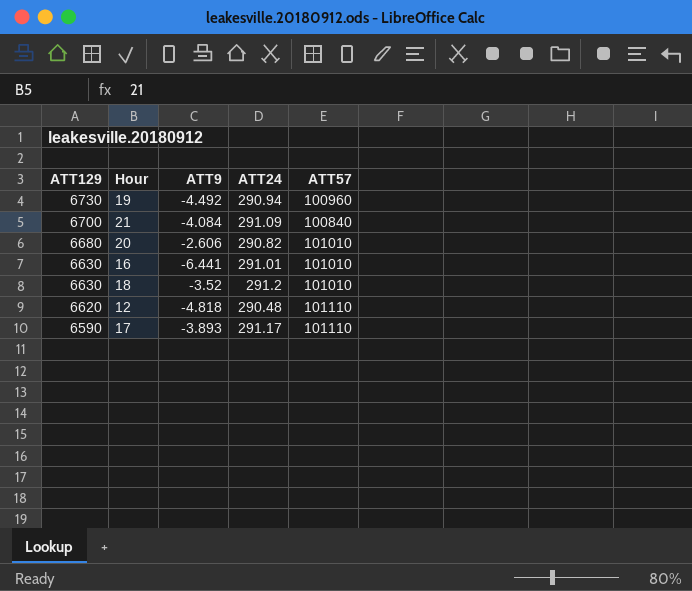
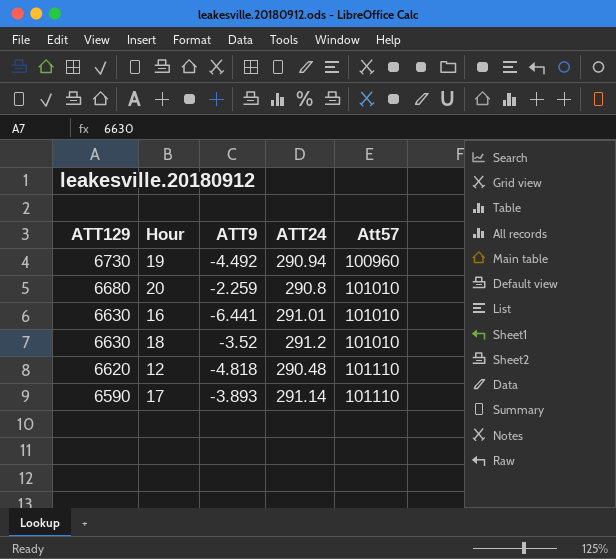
column name: ATT57 -> Att57
row 21: 6700 | -4.084 | 291.09 | 100840 -> none
20 | ATT9: -2.606 -> -2.259
20 | ATT24: 290.82 -> 290.8
17 | ATT24: 291.17 -> 291.14

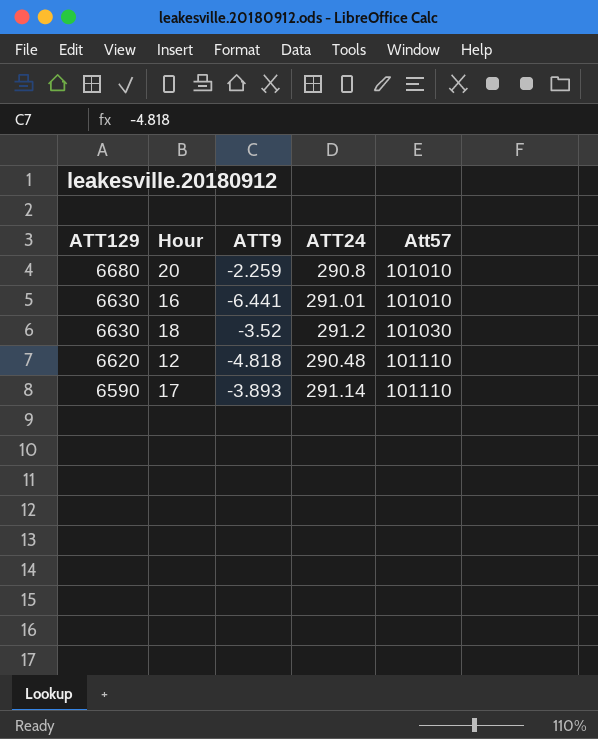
row 19: 6730 | -4.492 | 290.94 | 100960 -> none
18 | Att57: 101010 -> 101030

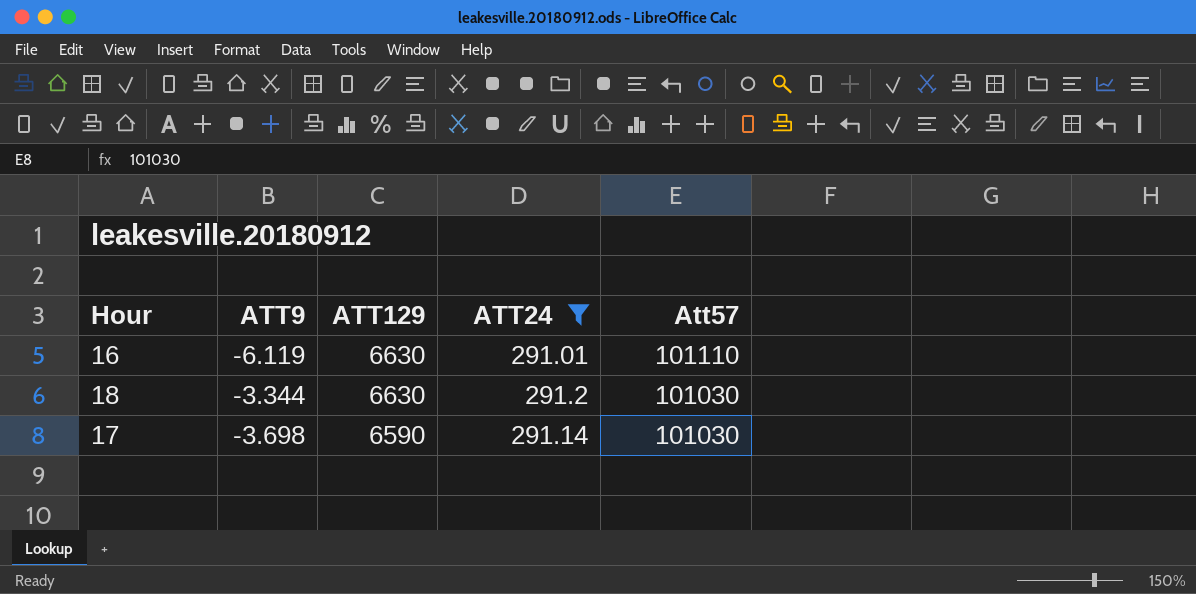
filter: none -> ATT24 >= 291.01
column ATT129 | position: 1 -> 3
16 | ATT9: -6.441 -> -6.119
16 | Att57: 101010 -> 101110
18 | ATT9: -3.52 -> -3.344
17 | ATT9: -3.893 -> -3.698
17 | Att57: 101110 -> 101030

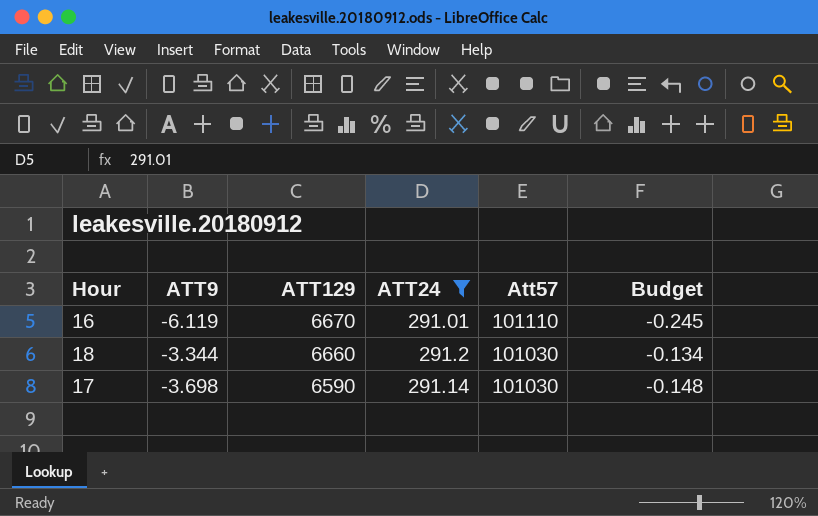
column Budget | formula: none -> [ATT9] * 0.04
16 | ATT129: 6630 -> 6670
18 | ATT129: 6630 -> 6660

